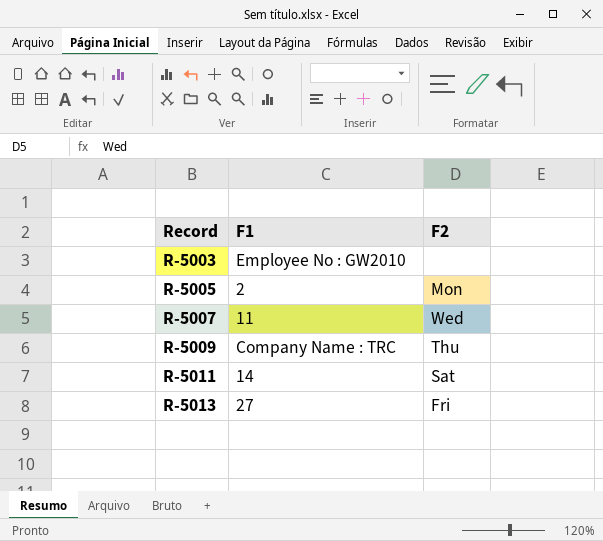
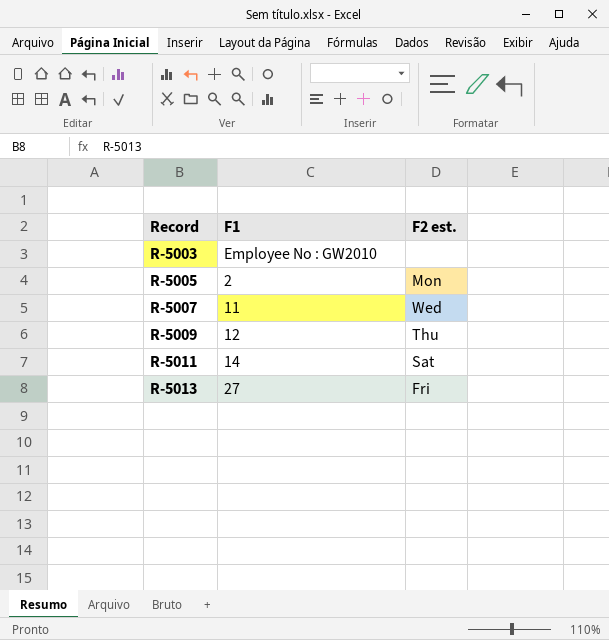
column name: F2 -> F2 est.
R-5009 | F1: Company Name : TRC -> 12

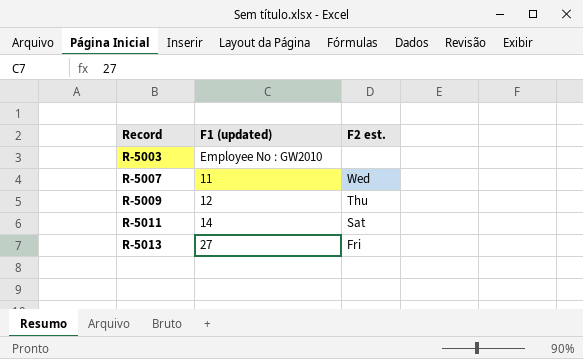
column name: F1 -> F1 (updated)
row R-5005: 2 | Mon -> none

